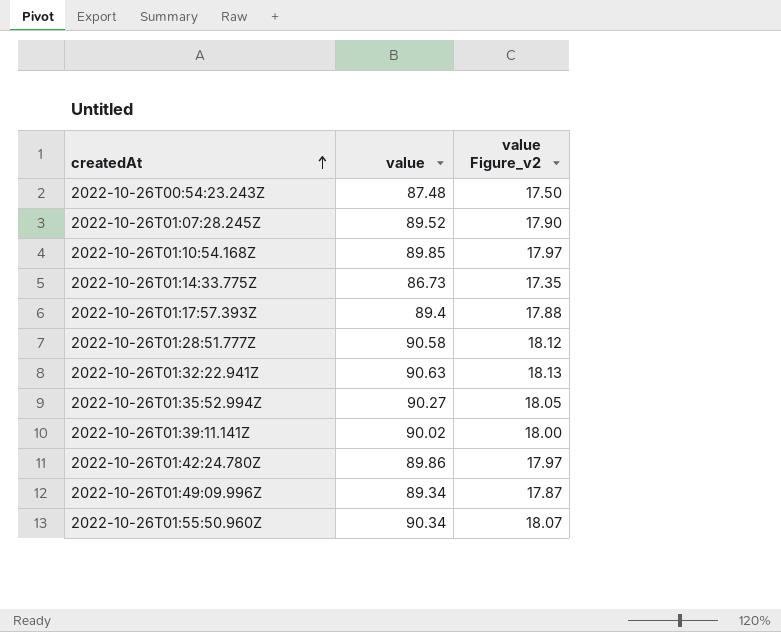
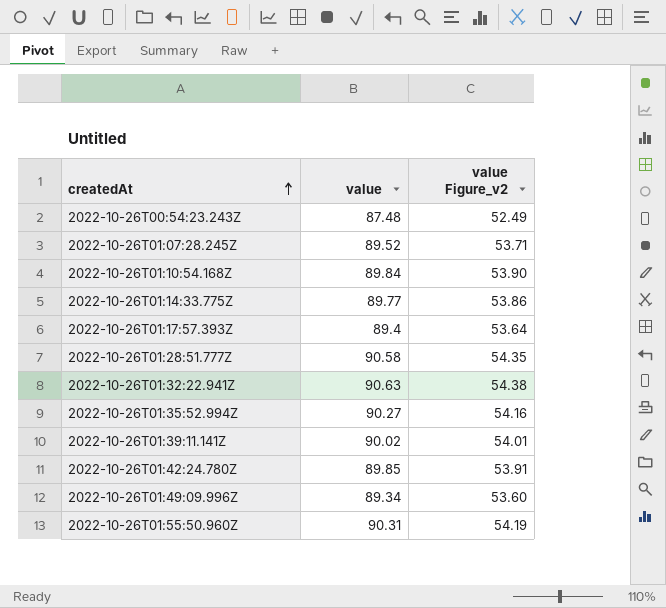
column value Figure_v2 | formula: [value] * 0.2 -> [value] * 0.6
2022-10-26T01:10:54.168Z | value: 89.85 -> 89.84
2022-10-26T01:14:33.775Z | value: 86.73 -> 89.77
2022-10-26T01:42:24.780Z | value: 89.86 -> 89.85
2022-10-26T01:55:50.960Z | value: 90.34 -> 90.31

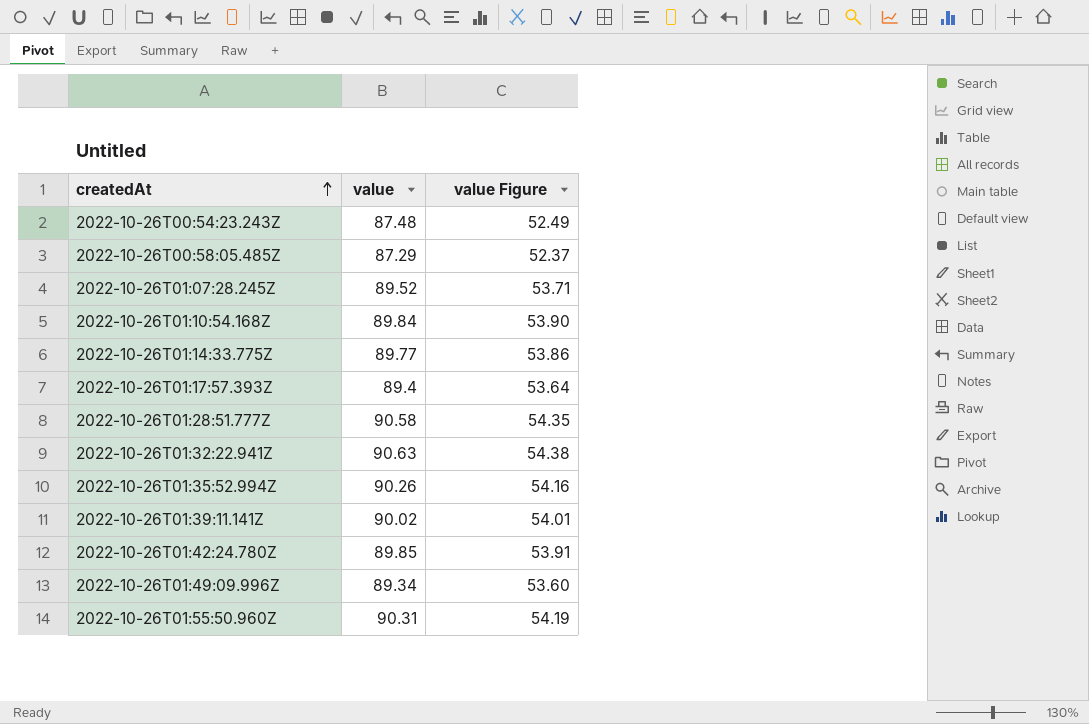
column name: value Figure_v2 -> value Figure
row 2022-10-26T00:58:05.485Z: none -> 87.29 | 52.37
2022-10-26T01:35:52.994Z | value: 90.27 -> 90.26

